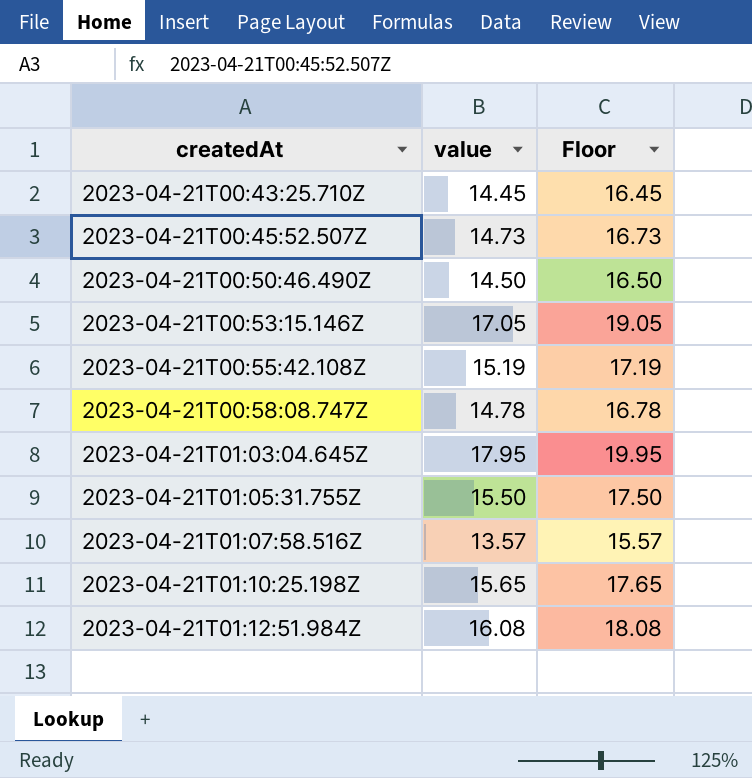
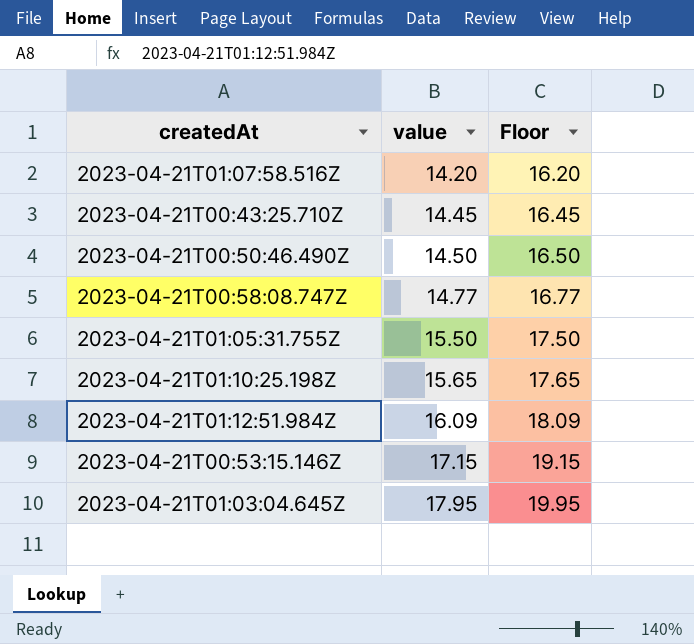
row order: createdAt ascending -> value ascending
row 2023-04-21T00:45:52.507Z: 14.73 | 16.73 -> none
row 2023-04-21T00:55:42.108Z: 15.19 | 17.19 -> none
2023-04-21T01:07:58.516Z | value: 13.57 -> 14.20
2023-04-21T01:07:58.516Z | Floor: 15.57 -> 16.20
2023-04-21T00:58:08.747Z | value: 14.78 -> 14.77
2023-04-21T00:58:08.747Z | Floor: 16.78 -> 16.77
2023-04-21T01:12:51.984Z | value: 16.08 -> 16.09
2023-04-21T01:12:51.984Z | Floor: 18.08 -> 18.09
2023-04-21T00:53:15.146Z | value: 17.05 -> 17.15
2023-04-21T00:53:15.146Z | Floor: 19.05 -> 19.15

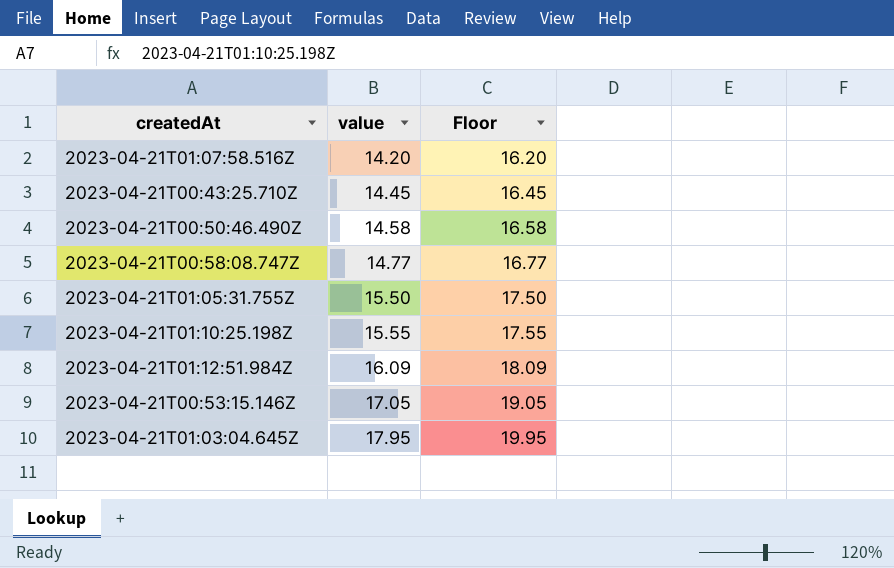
2023-04-21T00:50:46.490Z | value: 14.50 -> 14.58
2023-04-21T00:50:46.490Z | Floor: 16.50 -> 16.58
2023-04-21T01:10:25.198Z | value: 15.65 -> 15.55
2023-04-21T01:10:25.198Z | Floor: 17.65 -> 17.55
2023-04-21T00:53:15.146Z | value: 17.15 -> 17.05
2023-04-21T00:53:15.146Z | Floor: 19.15 -> 19.05

